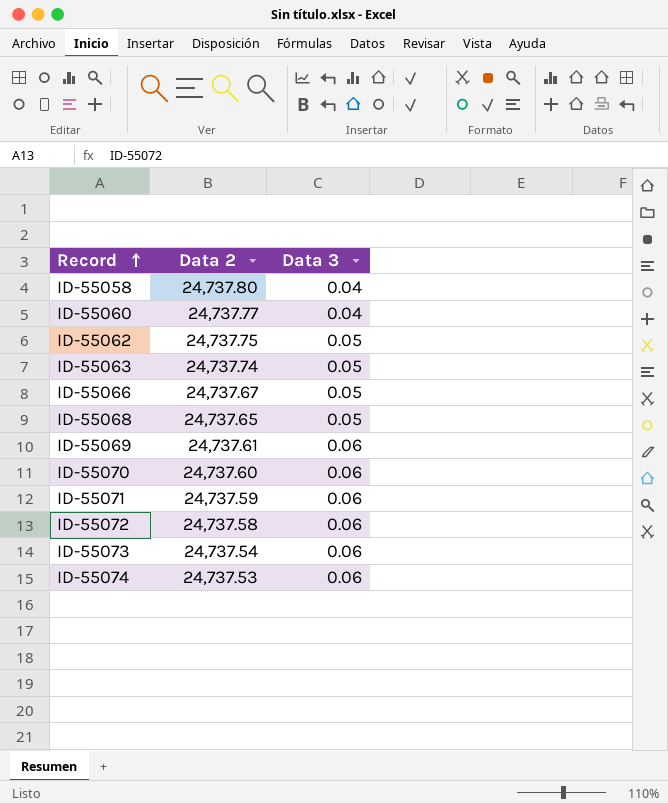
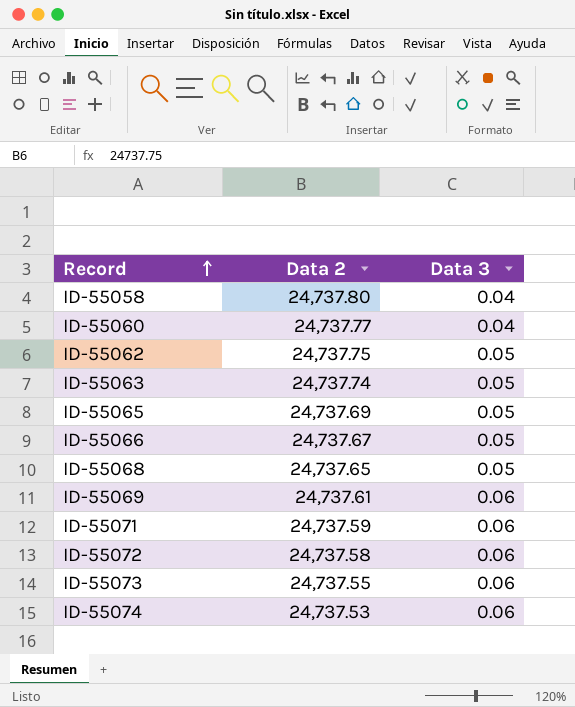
row ID-55070: 24,737.60 | 0.06 -> none
row ID-55065: none -> 24,737.69 | 0.05
ID-55073 | Data 2: 24,737.54 -> 24,737.55

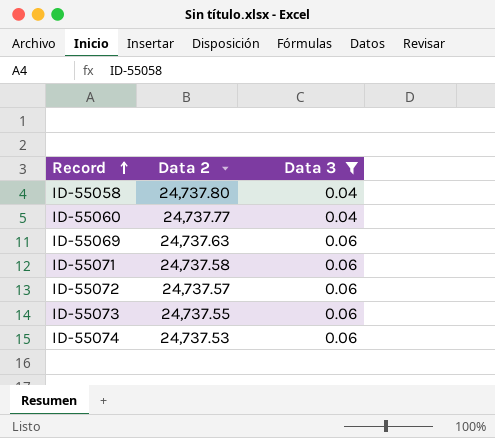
filter: none -> Data 3 != 0.05
ID-55069 | Data 2: 24,737.61 -> 24,737.63
ID-55071 | Data 2: 24,737.59 -> 24,737.58
ID-55072 | Data 2: 24,737.58 -> 24,737.57

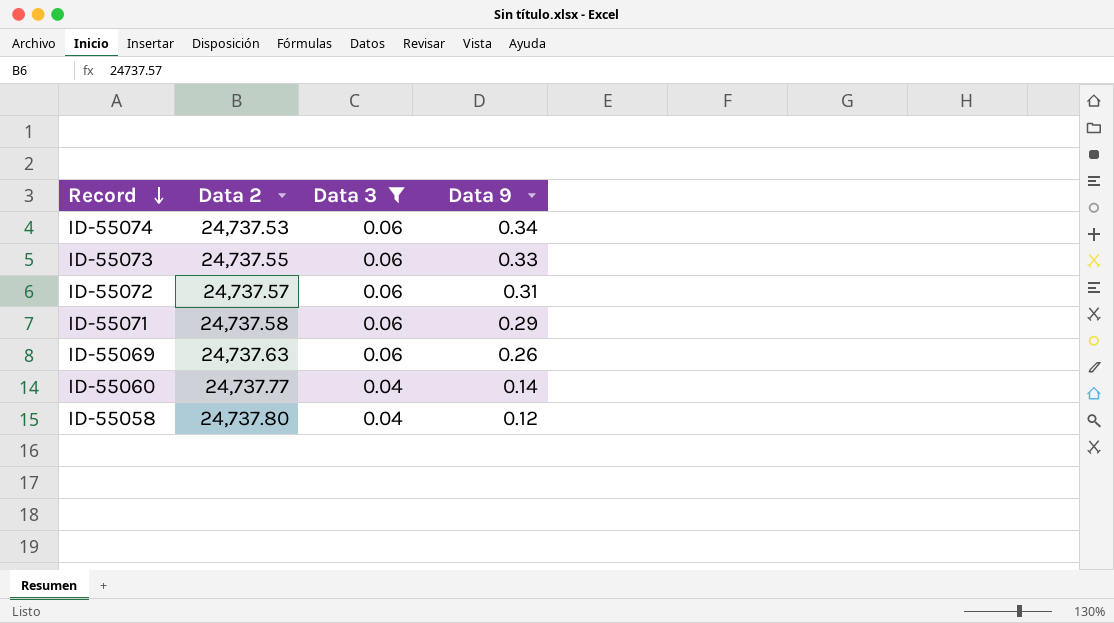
row order: Record ascending -> Record descending
column Data 9 | position: none -> 4

